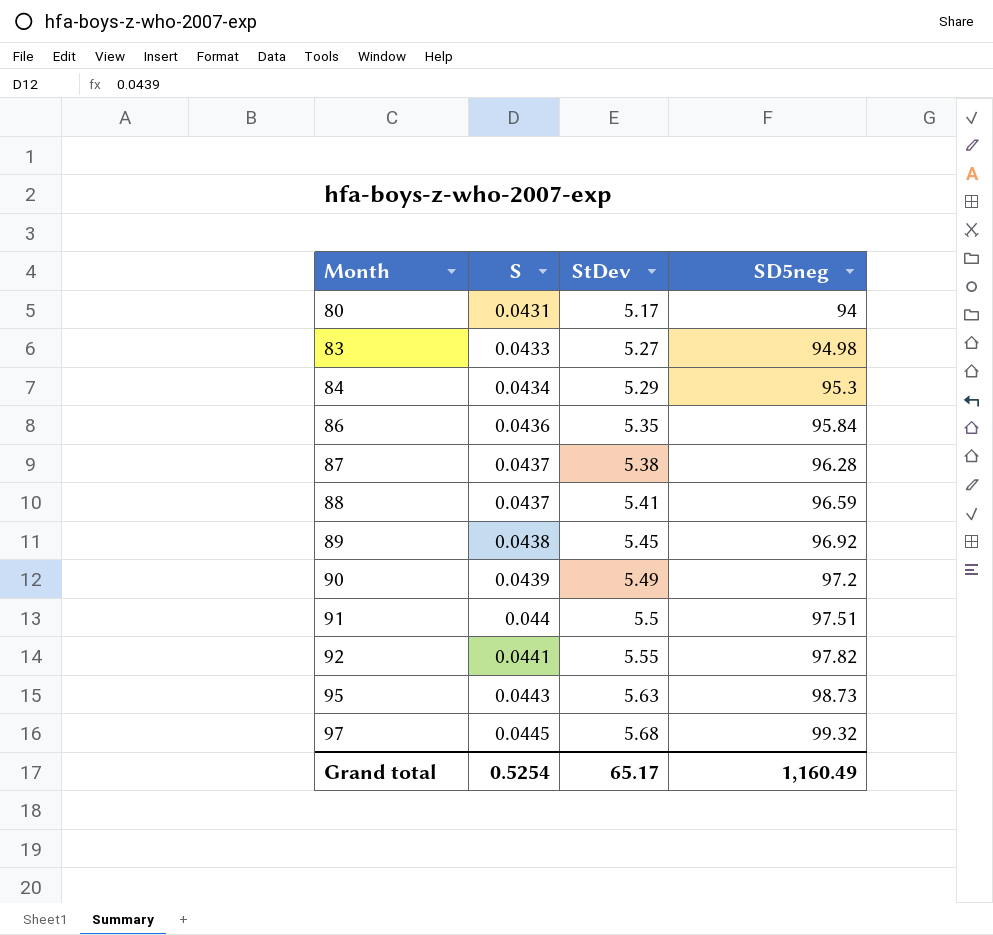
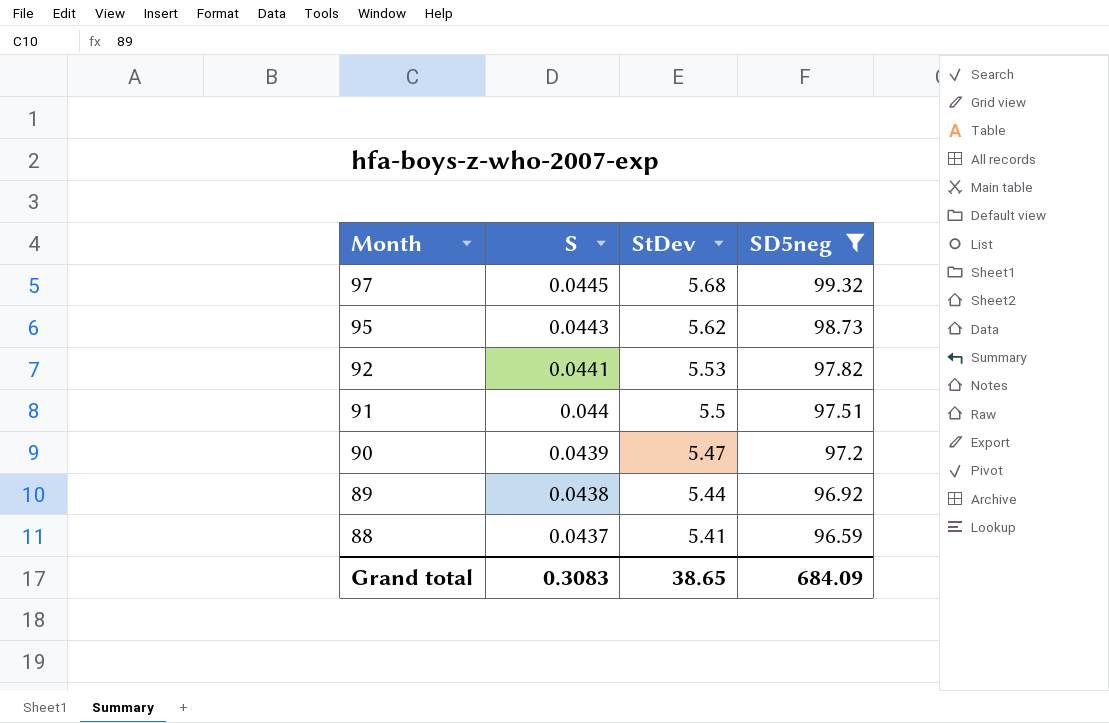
filter: none -> SD5neg >= 96.59
row order: Month ascending -> Month descending
95 | StDev: 5.63 -> 5.62
92 | StDev: 5.55 -> 5.53
90 | StDev: 5.49 -> 5.47
89 | StDev: 5.45 -> 5.44
Grand total | S: 0.5254 -> 0.3083
Grand total | StDev: 65.17 -> 38.65
Grand total | SD5neg: 1,160.49 -> 684.09

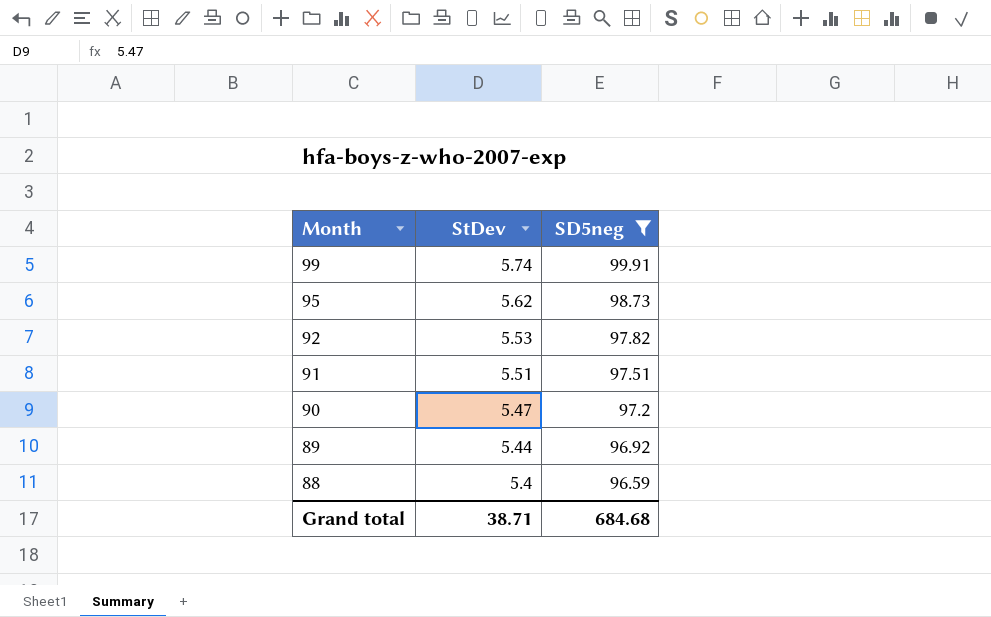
column S | position: 2 -> none
row 97: 0.0445 | 5.68 | 99.32 -> none
row 99: none -> 5.74 | 99.91
91 | StDev: 5.5 -> 5.51
88 | StDev: 5.41 -> 5.4
Grand total | StDev: 38.65 -> 38.71
Grand total | SD5neg: 684.09 -> 684.68

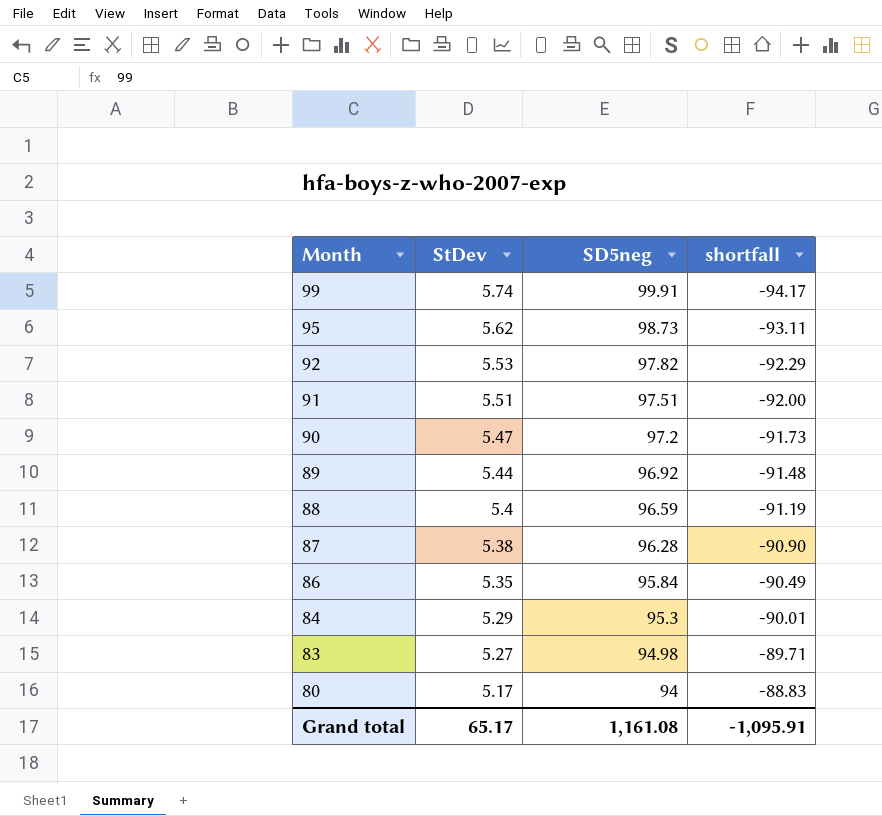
filter: SD5neg >= 96.59 -> none
column shortfall | formula: none -> [StDev] - [SD5neg]
Grand total | StDev: 38.71 -> 65.17
Grand total | SD5neg: 684.68 -> 1,161.08

